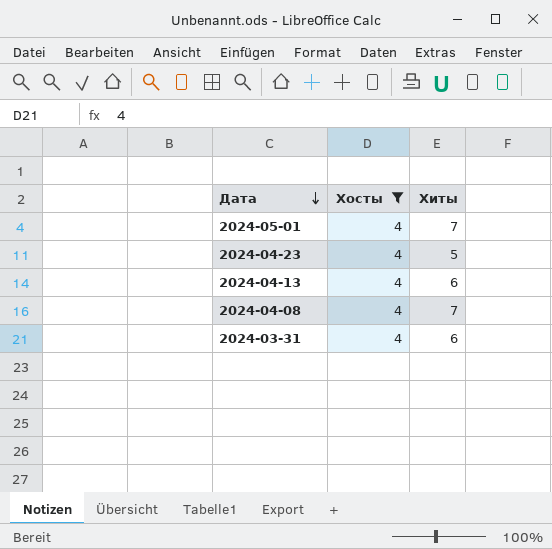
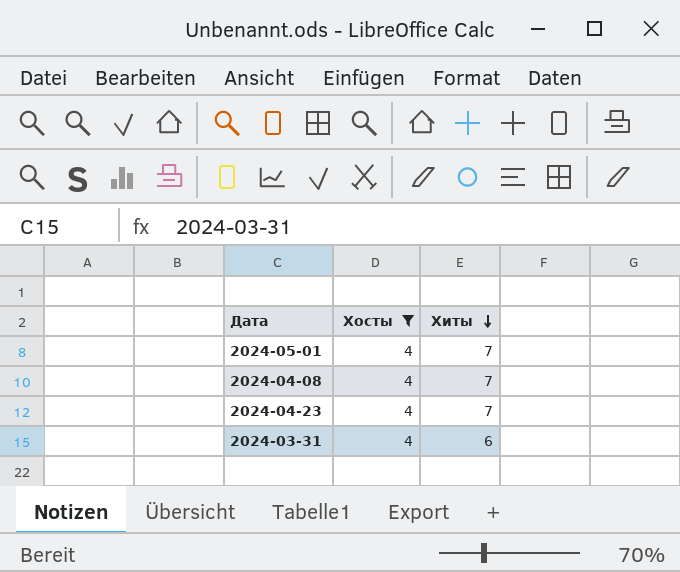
row order: Дата descending -> Хиты descending
row 2024-04-13: 4 | 6 -> none
2024-04-23 | Хиты: 5 -> 7

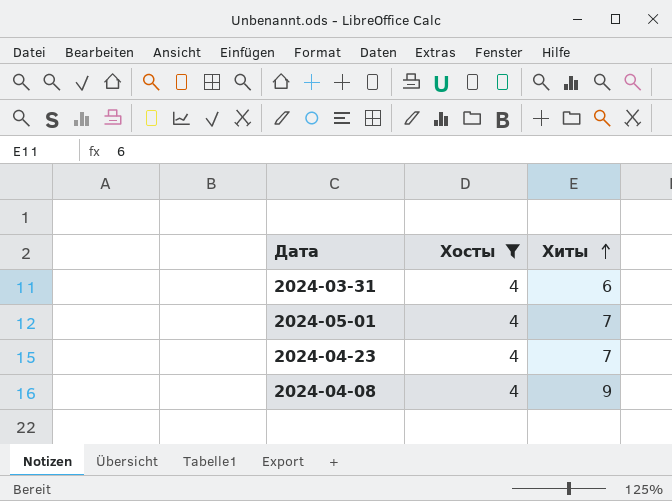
row order: Хиты descending -> Хиты ascending
2024-04-08 | Хиты: 7 -> 9

